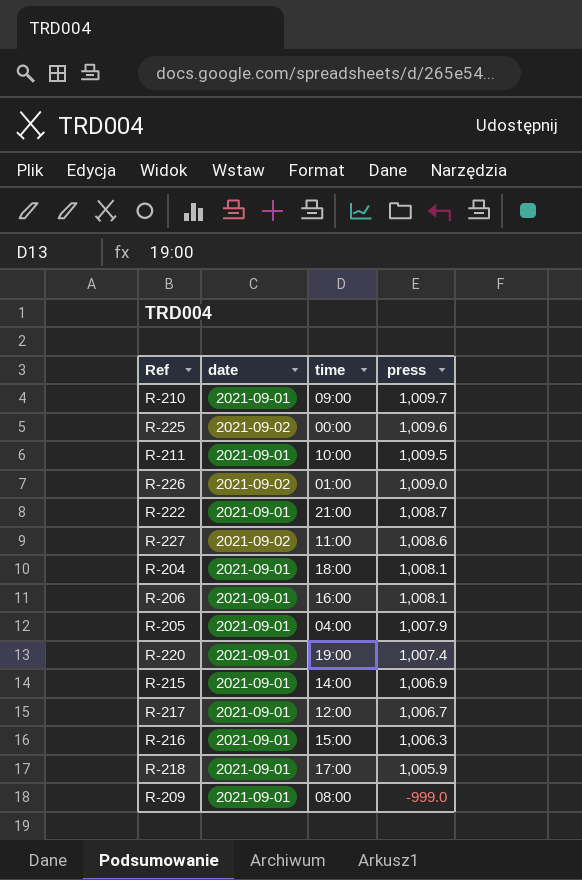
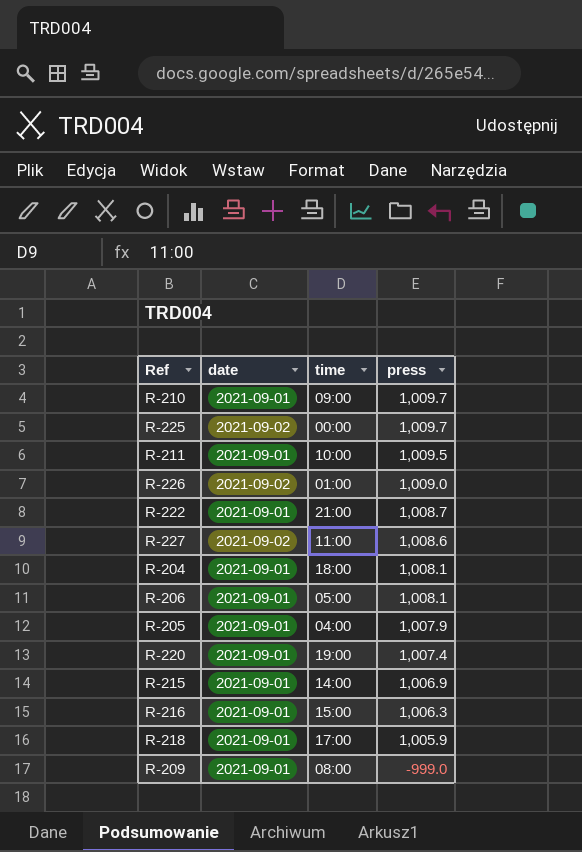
row R-217: 2021-09-01 | 12:00 | 1,006.7 -> none
R-225 | press: 1,009.6 -> 1,009.7
R-206 | time: 16:00 -> 05:00

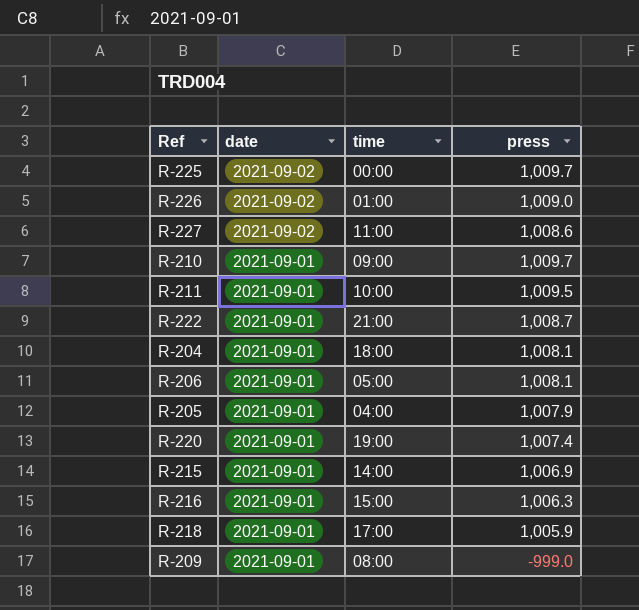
row order: press descending -> date descending

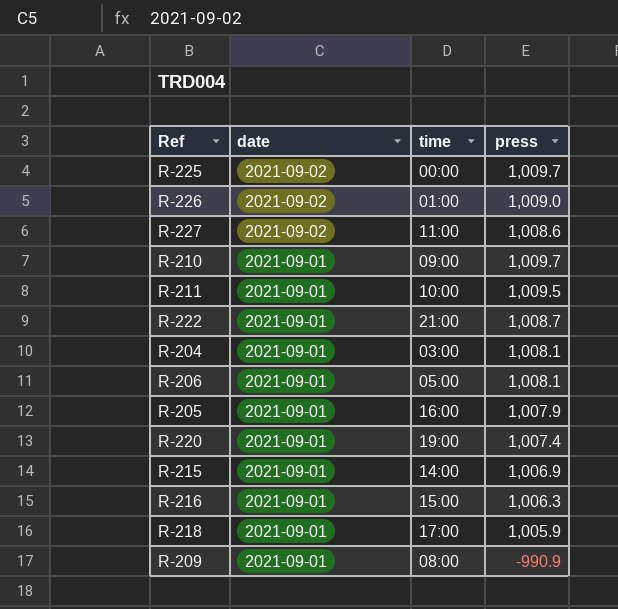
R-204 | time: 18:00 -> 03:00
R-205 | time: 04:00 -> 16:00
R-209 | press: -999.0 -> -990.9

